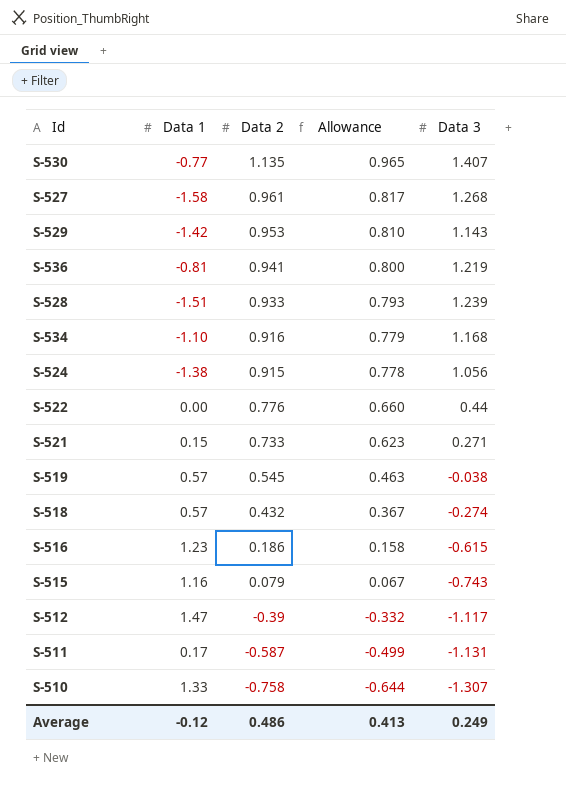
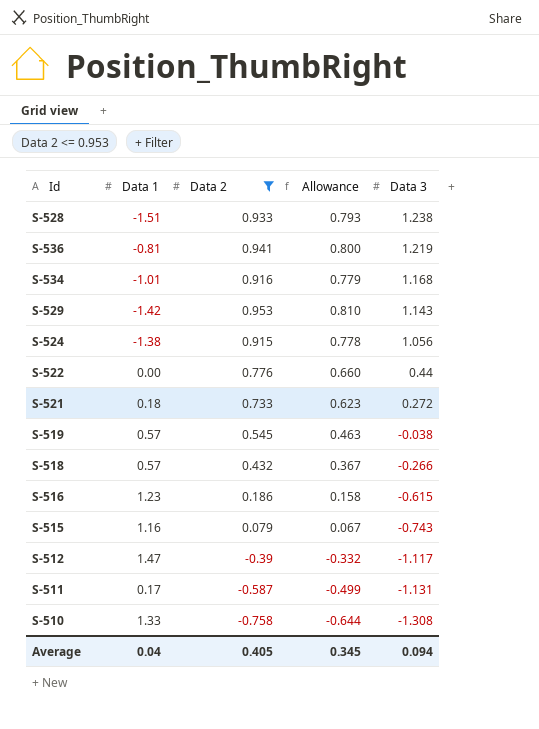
filter: none -> Data 2 <= 0.953
row order: Data 2 descending -> Data 3 descending
S-528 | Data 3: 1.239 -> 1.238
S-534 | Data 1: -1.10 -> -1.01
S-521 | Data 1: 0.15 -> 0.18
S-521 | Data 3: 0.271 -> 0.272
S-518 | Data 3: -0.274 -> -0.266
S-510 | Data 3: -1.307 -> -1.308
Average | Data 1: -0.12 -> 0.04
Average | Data 2: 0.486 -> 0.405
Average | Allowance: 0.413 -> 0.345
Average | Data 3: 0.249 -> 0.094

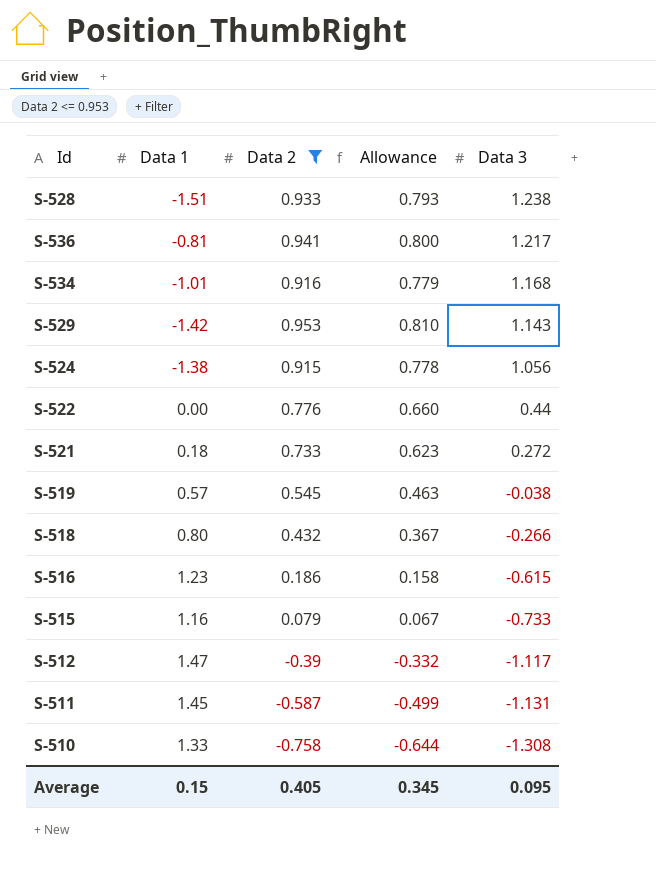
S-536 | Data 3: 1.219 -> 1.217
S-518 | Data 1: 0.57 -> 0.80
S-515 | Data 3: -0.743 -> -0.733
S-511 | Data 1: 0.17 -> 1.45
Average | Data 1: 0.04 -> 0.15
Average | Data 3: 0.094 -> 0.095

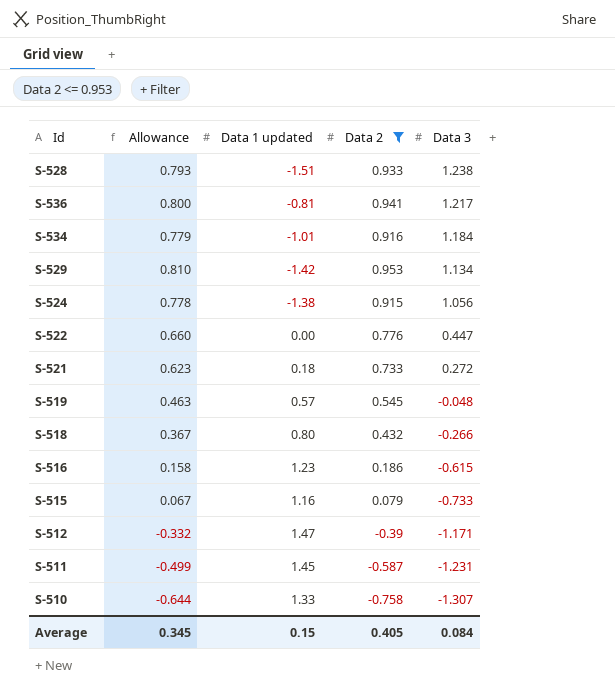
column Allowance | position: 4 -> 2
column name: Data 1 -> Data 1 updated
S-534 | Data 3: 1.168 -> 1.184
S-529 | Data 3: 1.143 -> 1.134
S-522 | Data 3: 0.44 -> 0.447
S-519 | Data 3: -0.038 -> -0.048
S-512 | Data 3: -1.117 -> -1.171
S-511 | Data 3: -1.131 -> -1.231
S-510 | Data 3: -1.308 -> -1.307
Average | Data 3: 0.095 -> 0.084

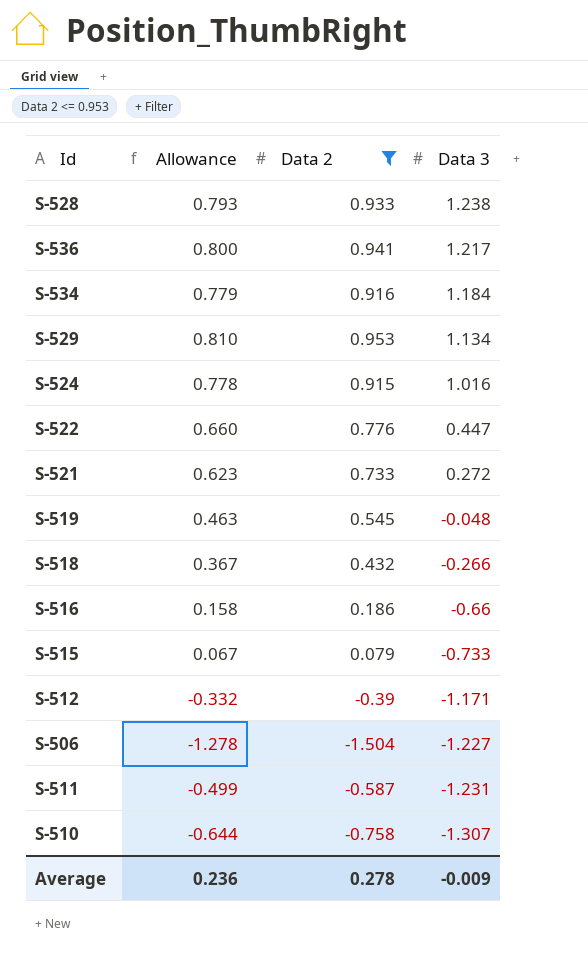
column Data 1 updated | position: 3 -> none
S-524 | Data 3: 1.056 -> 1.016
S-516 | Data 3: -0.615 -> -0.66
row S-506: none -> -1.278 | -1.504 | -1.227
Average | Allowance: 0.345 -> 0.236
Average | Data 2: 0.405 -> 0.278
Average | Data 3: 0.084 -> -0.009

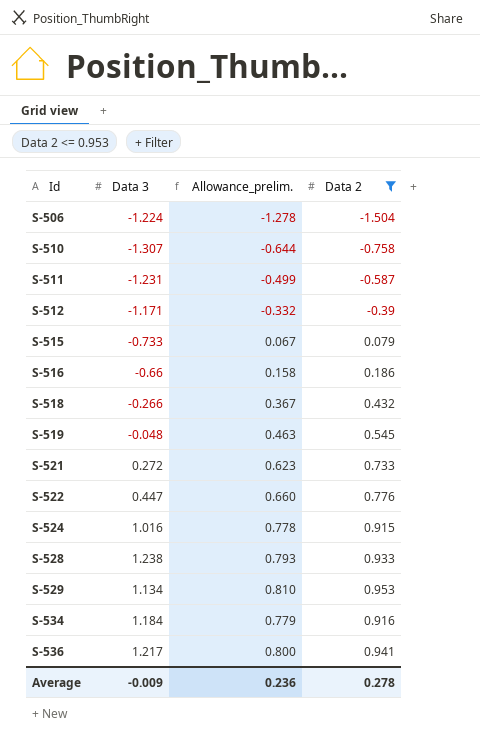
row order: Data 3 descending -> Id ascending
column Data 3 | position: 4 -> 2
column name: Allowance -> Allowance_prelim.
S-506 | Data 3: -1.227 -> -1.224

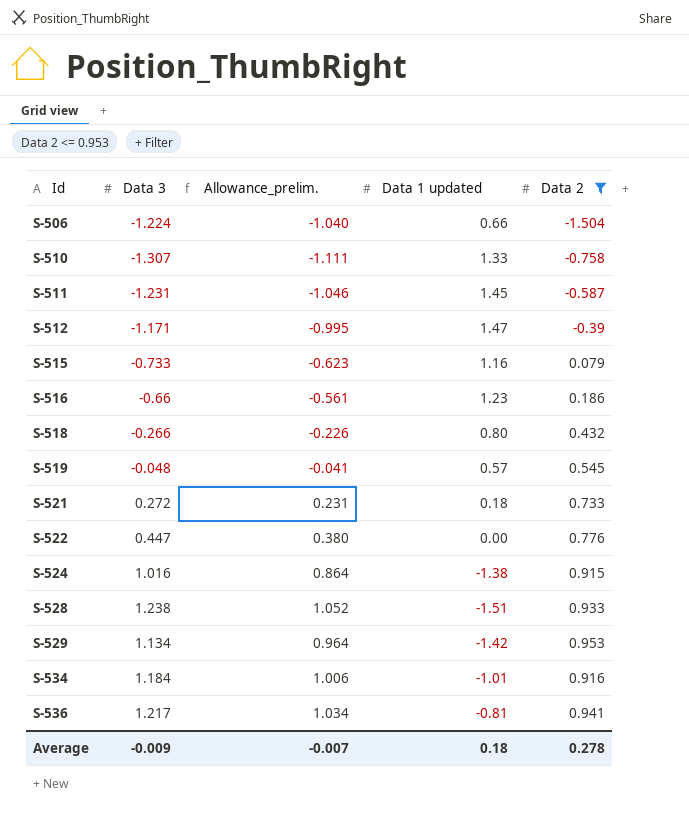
column Allowance_prelim. | formula: [Data 2] * 0.85 -> [Data 3] * 0.85
column Data 1 updated | position: none -> 4
Average | Allowance_prelim.: 0.236 -> -0.007

